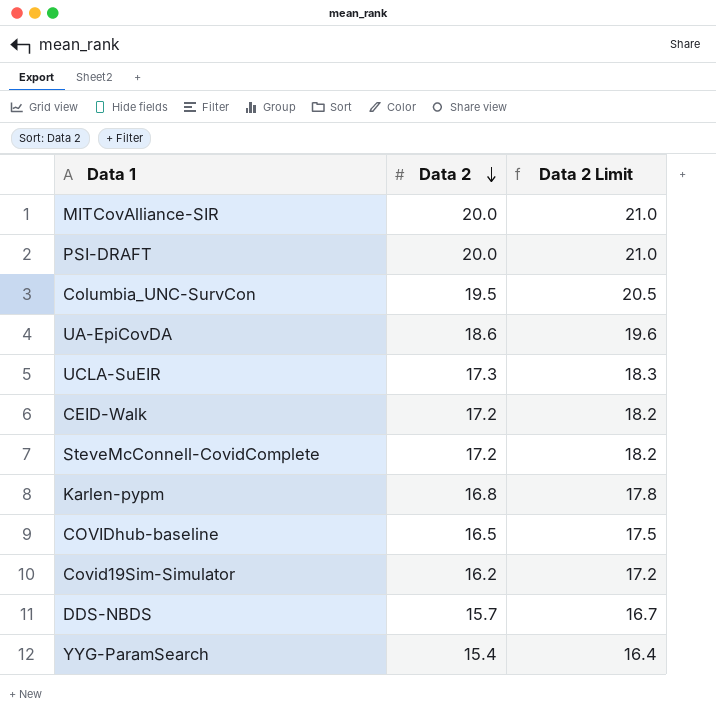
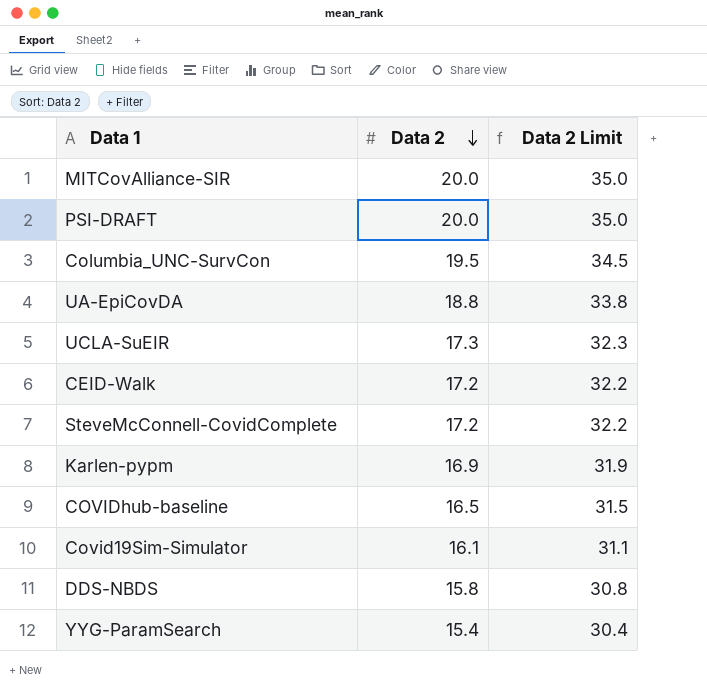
column Data 2 Limit | formula: [Data 2] + 1 -> [Data 2] + 15
UA-EpiCovDA | Data 2: 18.6 -> 18.8
Karlen-pypm | Data 2: 16.8 -> 16.9
Covid19Sim-Simulator | Data 2: 16.2 -> 16.1
DDS-NBDS | Data 2: 15.7 -> 15.8

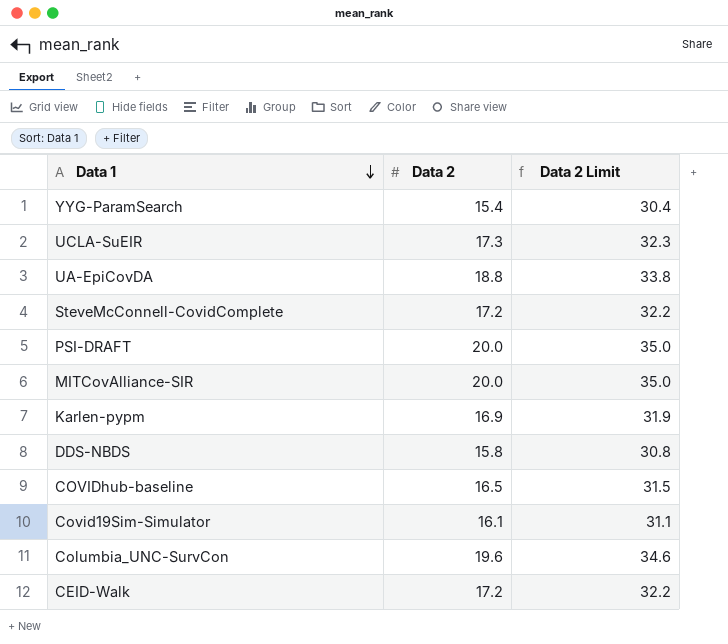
row order: Data 2 descending -> Data 1 descending
Columbia_UNC-SurvCon | Data 2: 19.5 -> 19.6
Columbia_UNC-SurvCon | Data 2 Limit: 34.5 -> 34.6

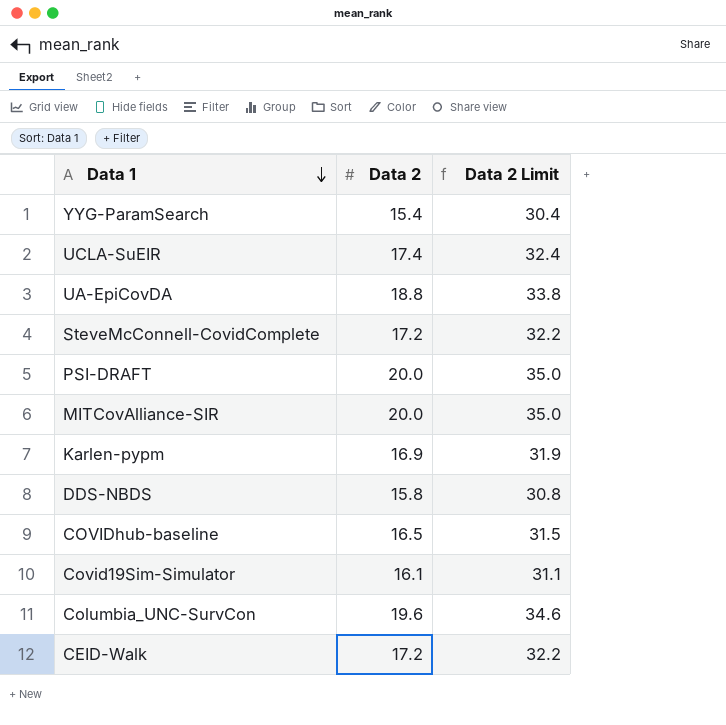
UCLA-SuEIR | Data 2: 17.3 -> 17.4
UCLA-SuEIR | Data 2 Limit: 32.3 -> 32.4

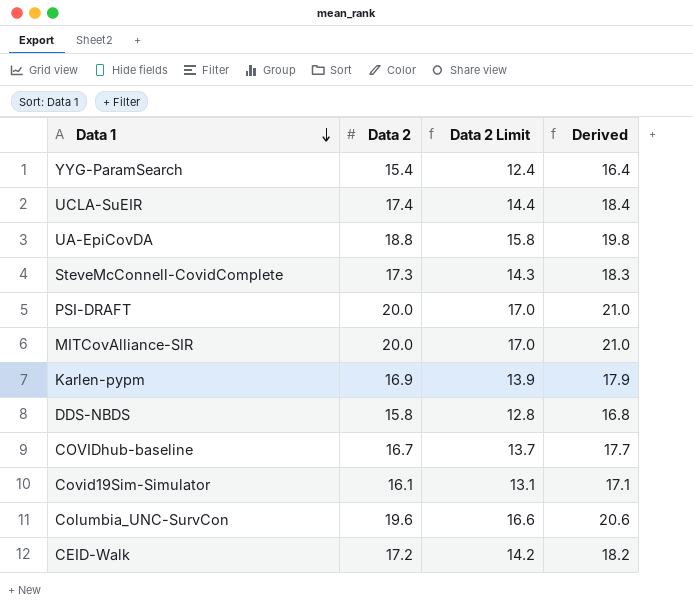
column Data 2 Limit | formula: [Data 2] + 15 -> [Data 2] - 3
column Derived | formula: none -> [Data 2] + 1
SteveMcConnell-CovidComplete | Data 2: 17.2 -> 17.3
COVIDhub-baseline | Data 2: 16.5 -> 16.7

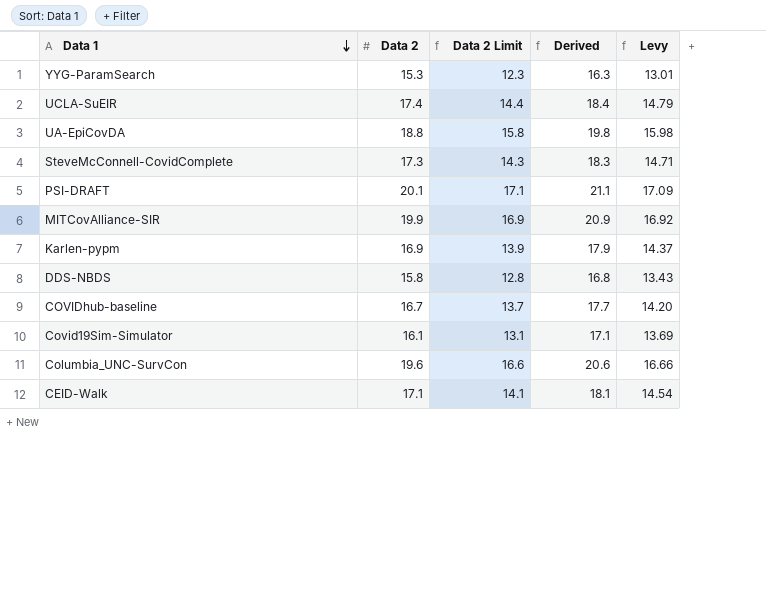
column Levy | formula: none -> [Data 2] * 0.85
YYG-ParamSearch | Data 2: 15.4 -> 15.3
YYG-ParamSearch | Data 2 Limit: 12.4 -> 12.3
YYG-ParamSearch | Derived: 16.4 -> 16.3
PSI-DRAFT | Data 2: 20.0 -> 20.1
PSI-DRAFT | Data 2 Limit: 17.0 -> 17.1
PSI-DRAFT | Derived: 21.0 -> 21.1
MITCovAlliance-SIR | Data 2: 20.0 -> 19.9
MITCovAlliance-SIR | Data 2 Limit: 17.0 -> 16.9
MITCovAlliance-SIR | Derived: 21.0 -> 20.9
CEID-Walk | Data 2: 17.2 -> 17.1
CEID-Walk | Data 2 Limit: 14.2 -> 14.1
CEID-Walk | Derived: 18.2 -> 18.1

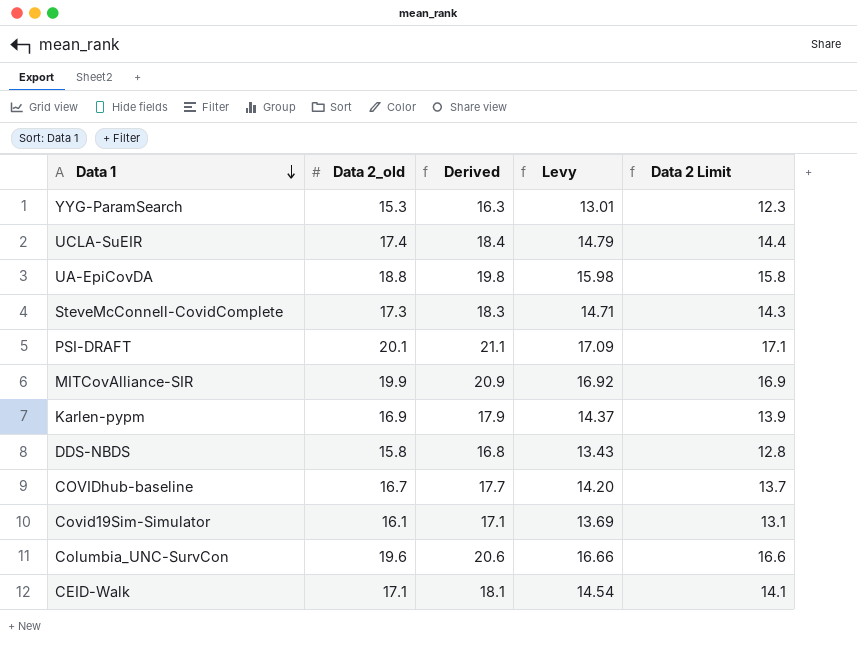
column name: Data 2 -> Data 2_old
column Data 2 Limit | position: 3 -> 5

